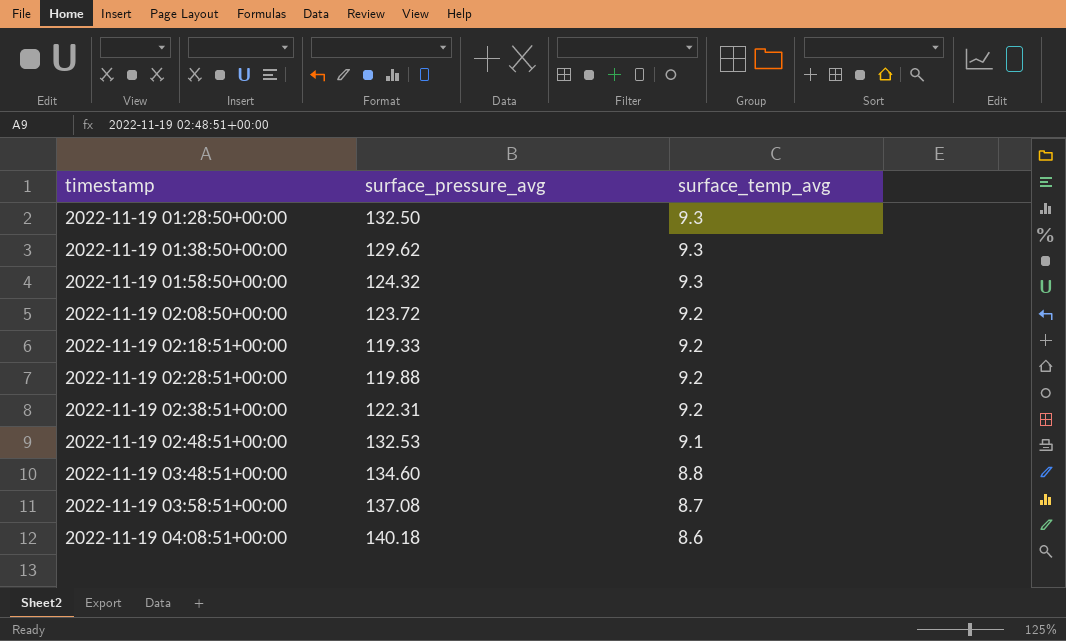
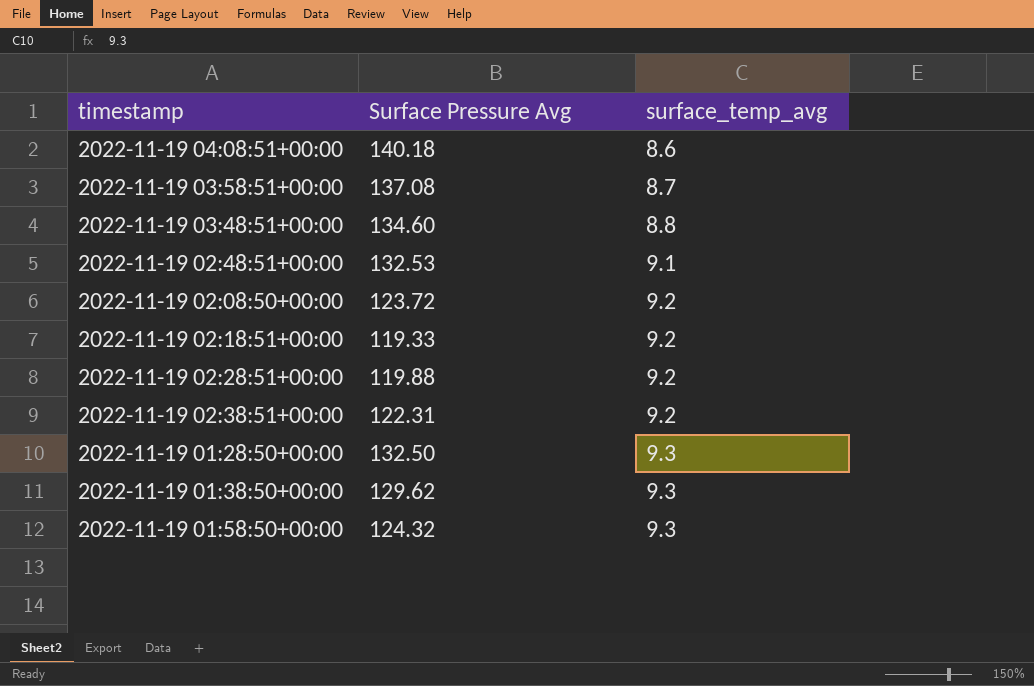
row order: timestamp ascending -> surface_temp_avg ascending
column name: surface_pressure_avg -> Surface Pressure Avg

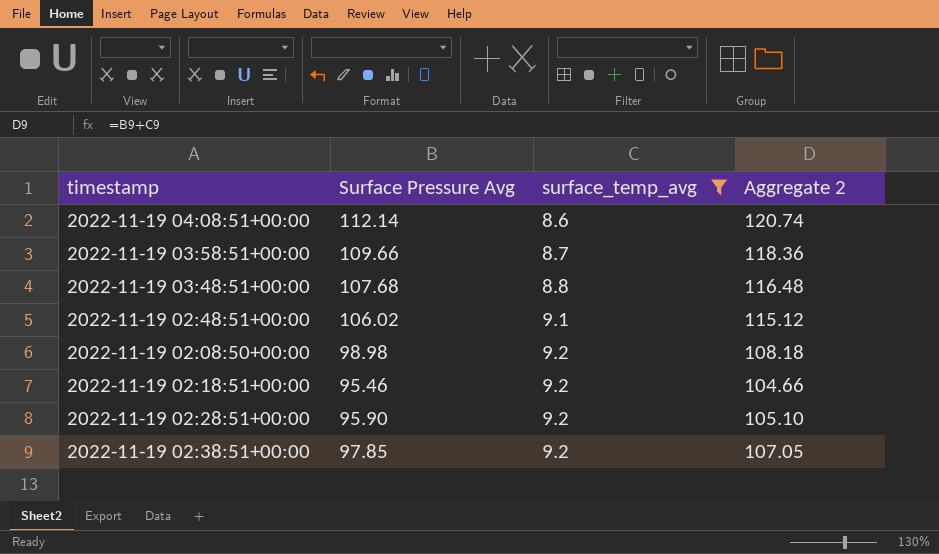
filter: none -> surface_temp_avg != 9.3
column Aggregate 2 | formula: none -> [Surface Pressure Avg] + [surface_temp_avg]
2022-11-19 04:08:51+00:00 | Surface Pressure Avg: 140.18 -> 112.14
2022-11-19 03:58:51+00:00 | Surface Pressure Avg: 137.08 -> 109.66
2022-11-19 03:48:51+00:00 | Surface Pressure Avg: 134.60 -> 107.68
2022-11-19 02:48:51+00:00 | Surface Pressure Avg: 132.53 -> 106.02
2022-11-19 02:08:50+00:00 | Surface Pressure Avg: 123.72 -> 98.98
2022-11-19 02:18:51+00:00 | Surface Pressure Avg: 119.33 -> 95.46
2022-11-19 02:28:51+00:00 | Surface Pressure Avg: 119.88 -> 95.90
2022-11-19 02:38:51+00:00 | Surface Pressure Avg: 122.31 -> 97.85

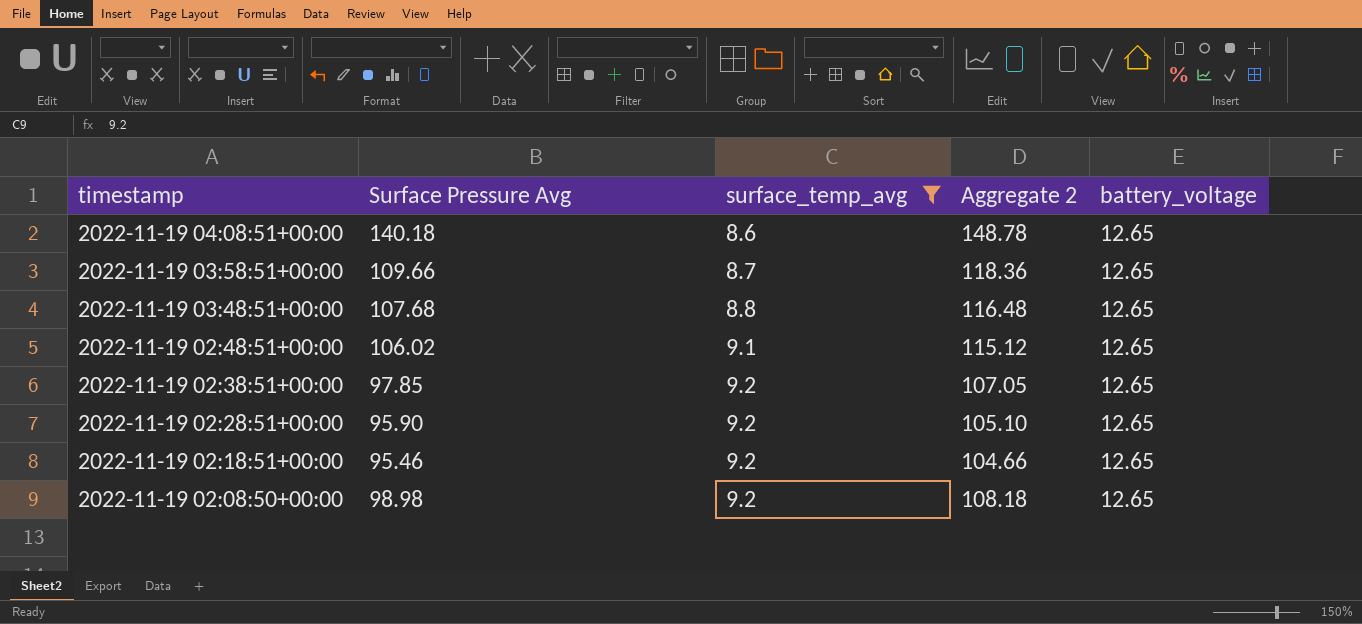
row order: surface_temp_avg ascending -> timestamp descending
column battery_voltage | position: none -> 5
2022-11-19 04:08:51+00:00 | Surface Pressure Avg: 112.14 -> 140.18
2022-11-19 04:08:51+00:00 | Aggregate 2: 120.74 -> 148.78

